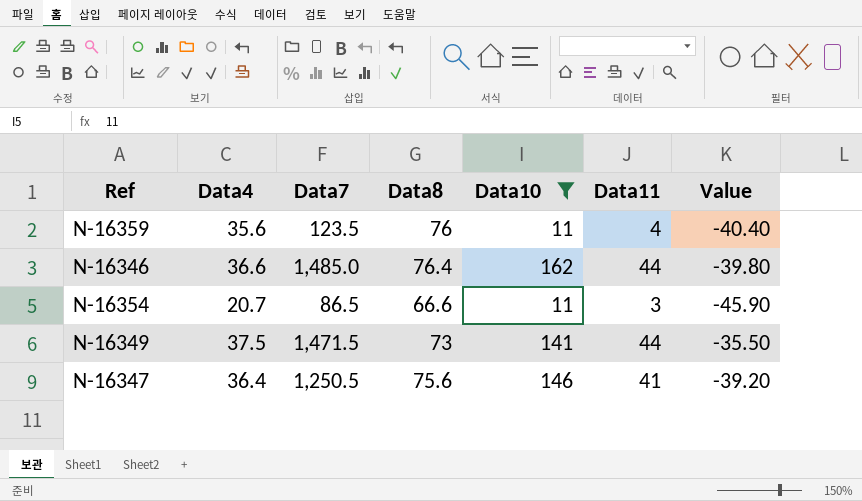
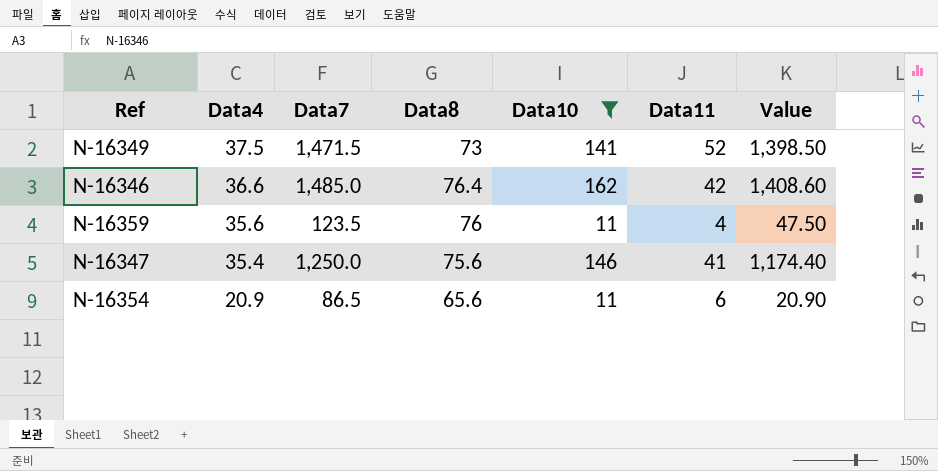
row order: none -> Data4 descending
column Value | formula: [Data4] - [Data8] -> [Data7] - [Data8]
N-16349 | Data11: 44 -> 52
N-16346 | Data11: 44 -> 42
N-16347 | Data4: 36.4 -> 35.4
N-16347 | Data7: 1,250.5 -> 1,250.0
N-16354 | Data4: 20.7 -> 20.9
N-16354 | Data8: 66.6 -> 65.6
N-16354 | Data11: 3 -> 6

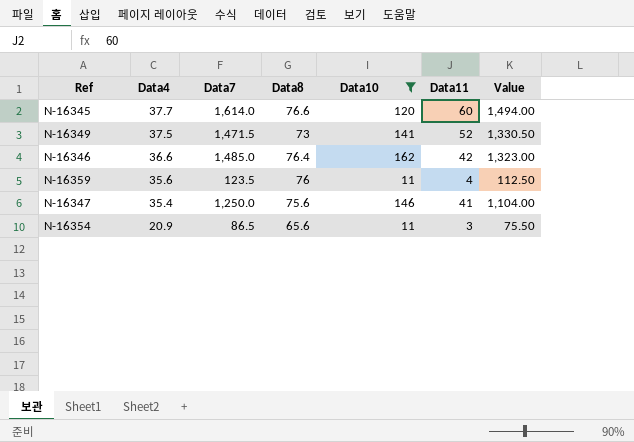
column Value | formula: [Data7] - [Data8] -> [Data7] - [Data10]
row N-16345: none -> 37.7 | 1,614.0 | 76.6 | 120 | 60 | 1,494.00
N-16354 | Data11: 6 -> 3

